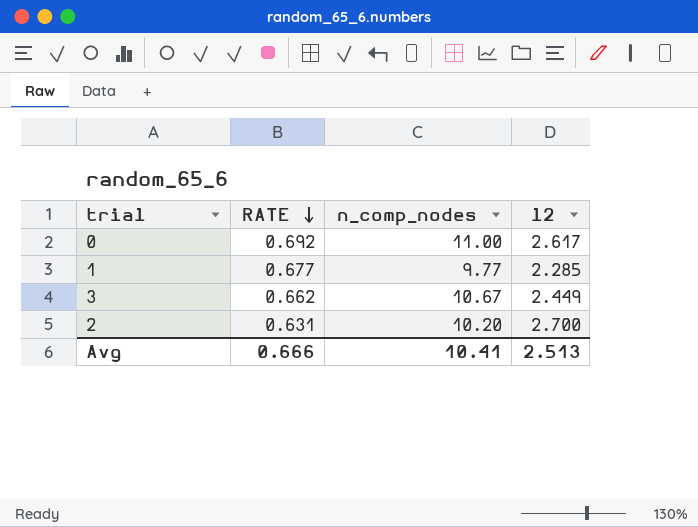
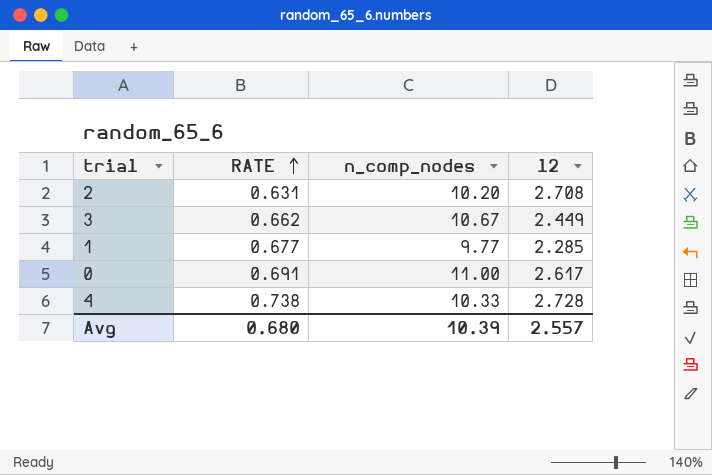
row order: RATE descending -> RATE ascending
2 | l2: 2.700 -> 2.708
0 | RATE: 0.692 -> 0.691
row 4: none -> 0.738 | 10.33 | 2.728
Avg | RATE: 0.666 -> 0.680
Avg | n_comp_nodes: 10.41 -> 10.39
Avg | l2: 2.513 -> 2.557

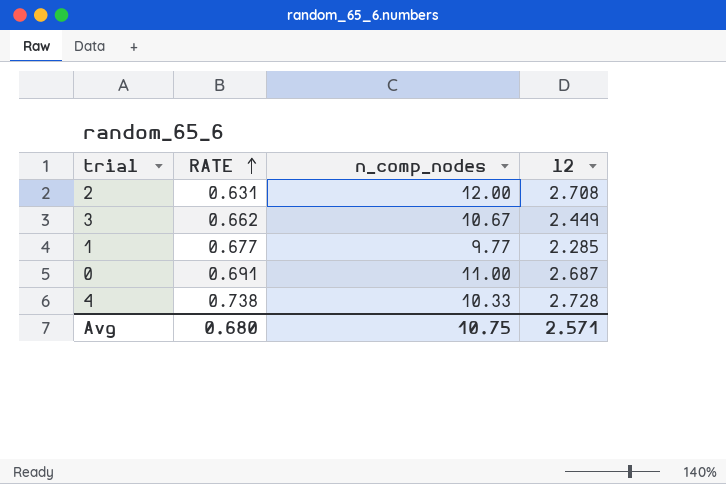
2 | n_comp_nodes: 10.20 -> 12.00
0 | l2: 2.617 -> 2.687
Avg | n_comp_nodes: 10.39 -> 10.75
Avg | l2: 2.557 -> 2.571

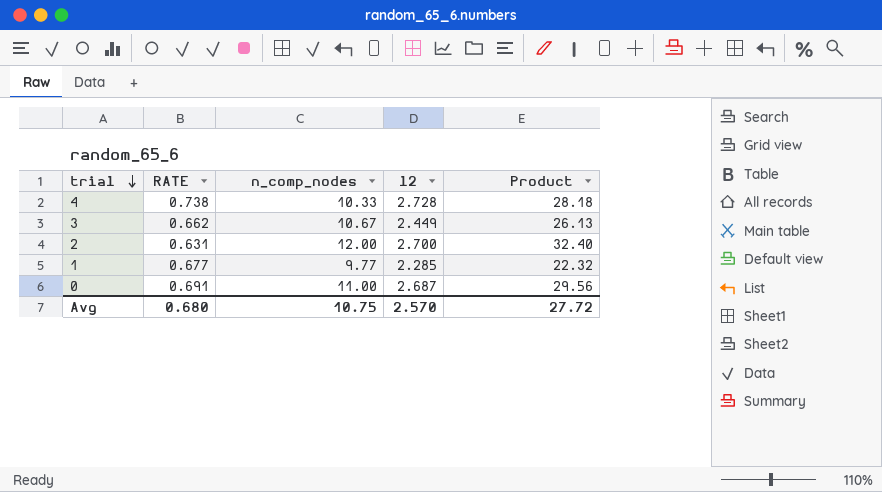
row order: RATE ascending -> trial descending
column Product | formula: none -> [n_comp_nodes] * [l2]
2 | l2: 2.708 -> 2.700
Avg | l2: 2.571 -> 2.570

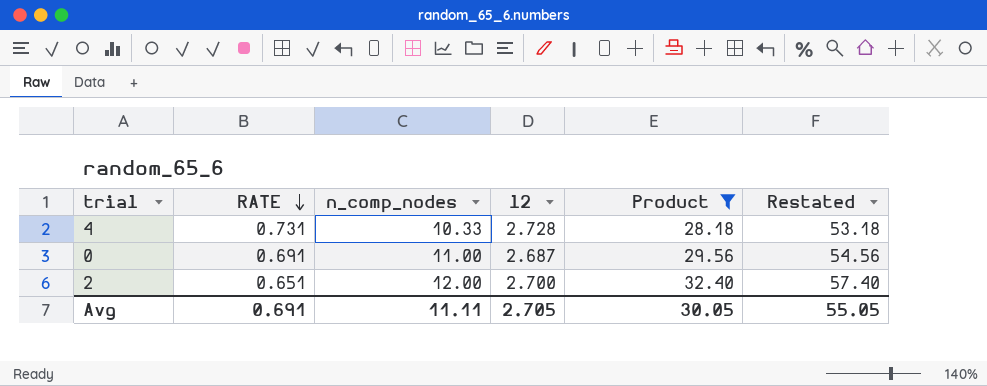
filter: none -> Product >= 28.18
row order: trial descending -> RATE descending
column Restated | formula: none -> [Product] + 25
4 | RATE: 0.738 -> 0.731
2 | RATE: 0.631 -> 0.651
Avg | RATE: 0.680 -> 0.691
Avg | n_comp_nodes: 10.75 -> 11.11
Avg | l2: 2.570 -> 2.705
Avg | Product: 27.72 -> 30.05

